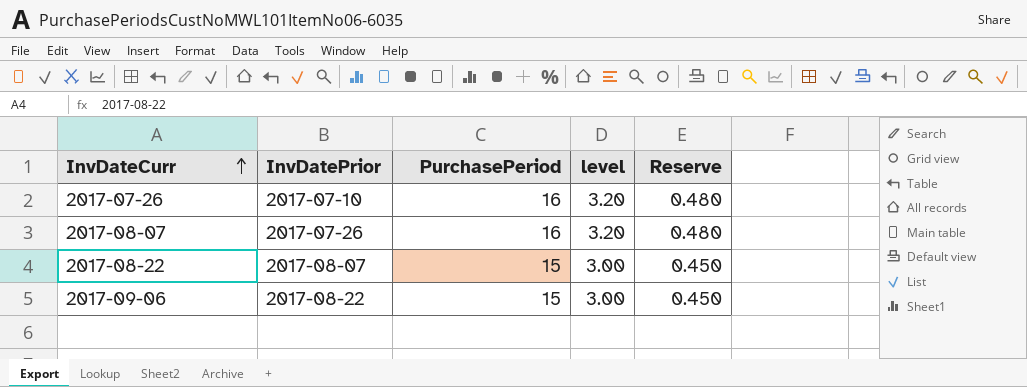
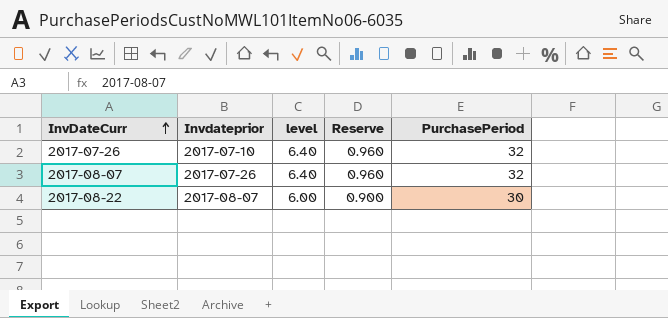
column name: InvDatePrior -> Invdateprior
column PurchasePeriod | position: 3 -> 5
row 2017-09-06: 2017-08-22 | 15 | 3.00 | 0.450 -> none
2017-07-26 | level: 3.20 -> 6.40
2017-07-26 | Reserve: 0.480 -> 0.960
2017-07-26 | PurchasePeriod: 16 -> 32
2017-08-07 | level: 3.20 -> 6.40
2017-08-07 | Reserve: 0.480 -> 0.960
2017-08-07 | PurchasePeriod: 16 -> 32
2017-08-22 | level: 3.00 -> 6.00
2017-08-22 | Reserve: 0.450 -> 0.900
2017-08-22 | PurchasePeriod: 15 -> 30

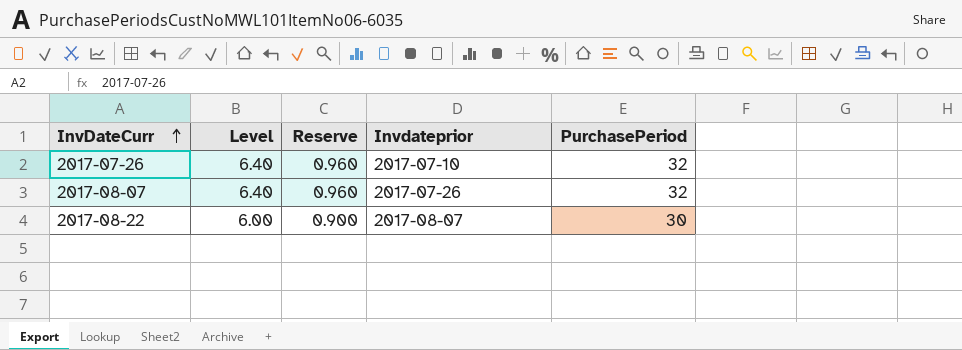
column name: level -> Level
column Invdateprior | position: 2 -> 4

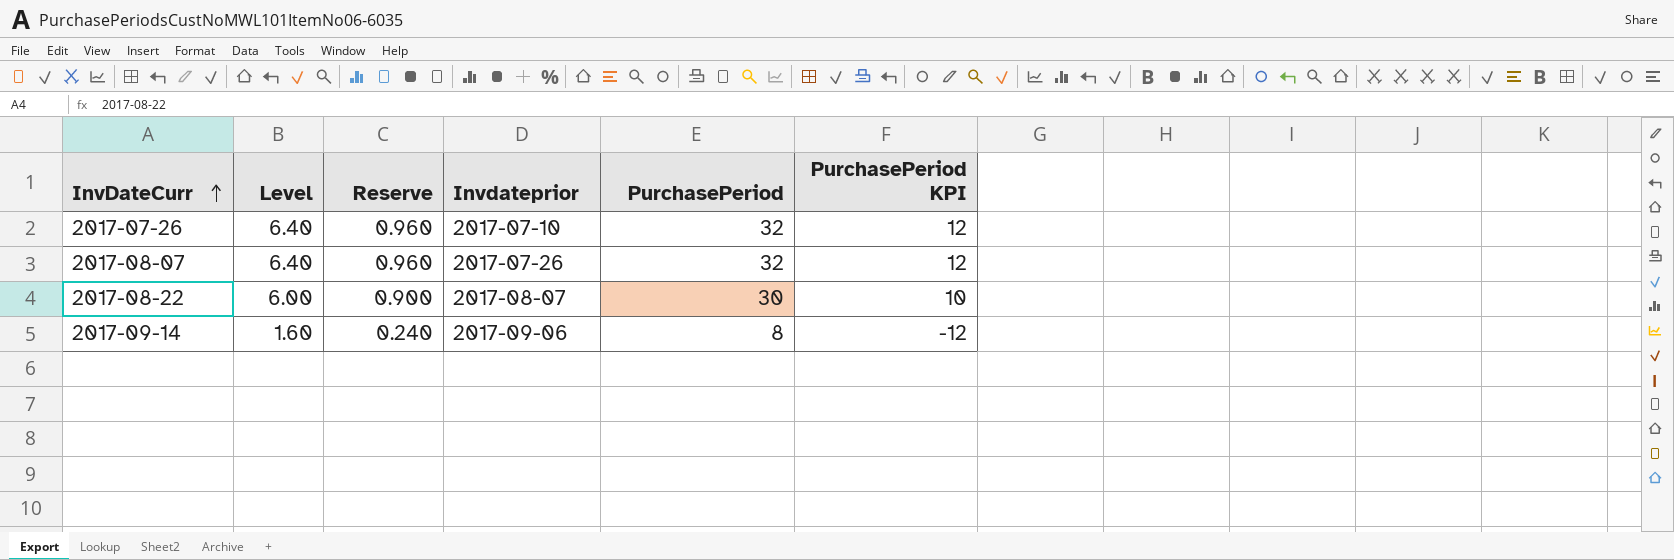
column PurchasePeriod KPI | formula: none -> [PurchasePeriod] - 20
row 2017-09-14: none -> 1.60 | 0.240 | 2017-09-06 | 8 | -12

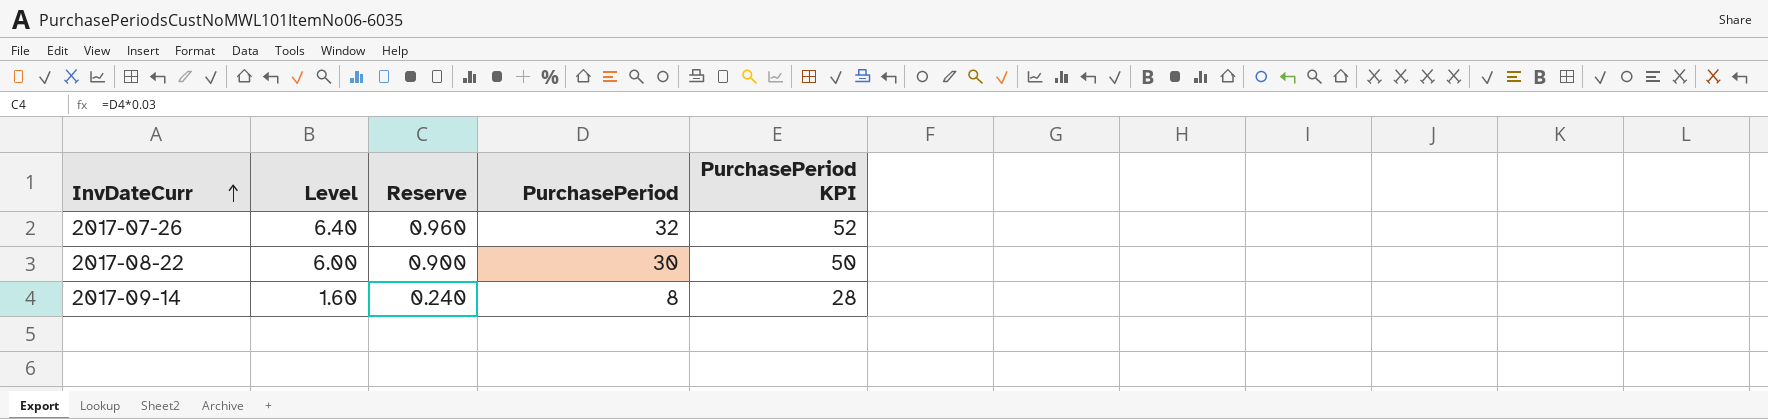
column Invdateprior | position: 4 -> none
column PurchasePeriod KPI | formula: [PurchasePeriod] - 20 -> [PurchasePeriod] + 20
row 2017-08-07: 6.40 | 0.960 | 2017-07-26 | 32 | 12 -> none

